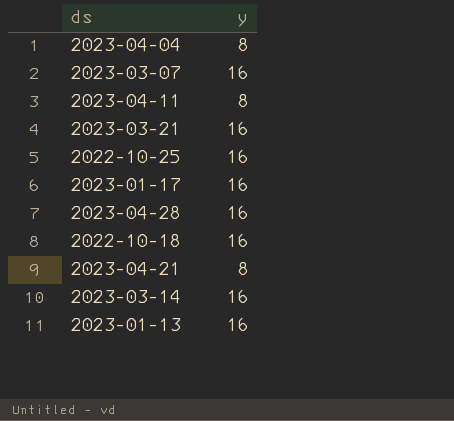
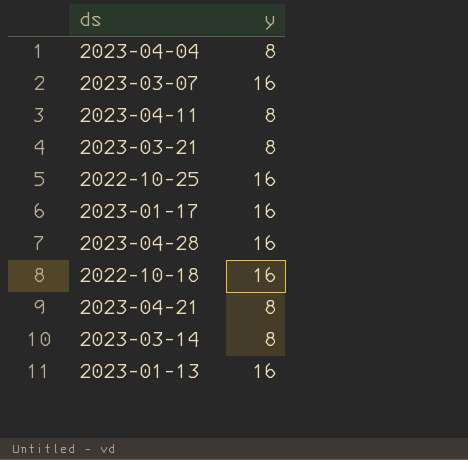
2023-03-21 | y: 16 -> 8
2023-03-14 | y: 16 -> 8

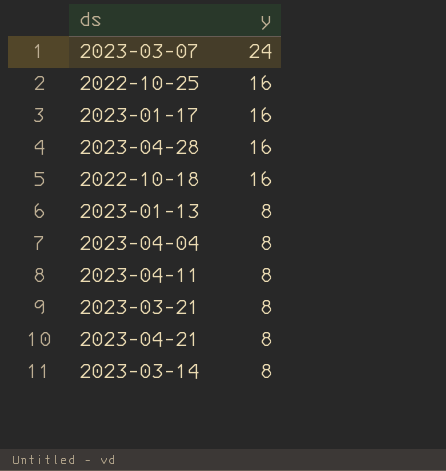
row order: none -> y descending
2023-03-07 | y: 16 -> 24
2023-01-13 | y: 16 -> 8

